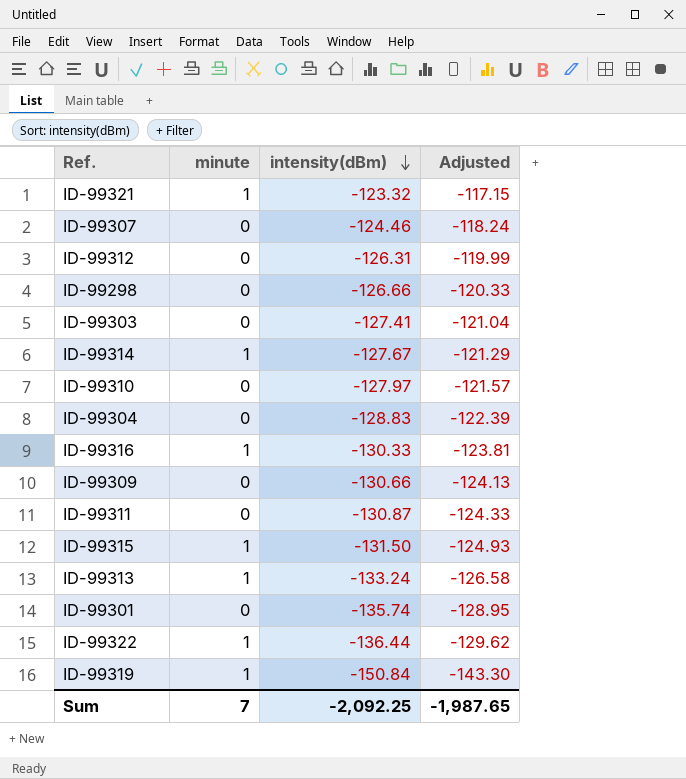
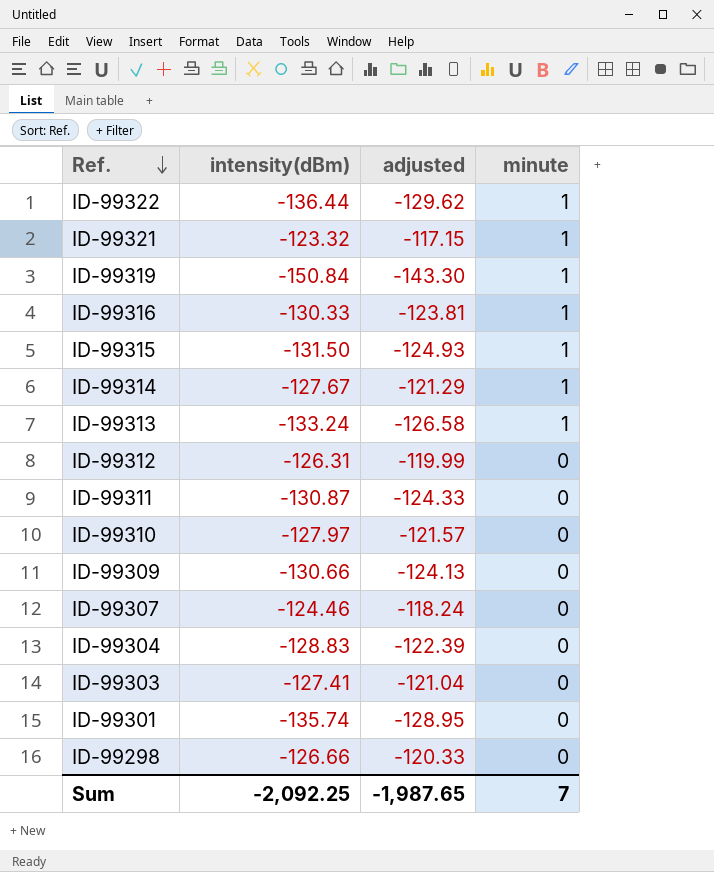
row order: intensity(dBm) descending -> Ref. descending
column name: Adjusted -> adjusted
column minute | position: 2 -> 4

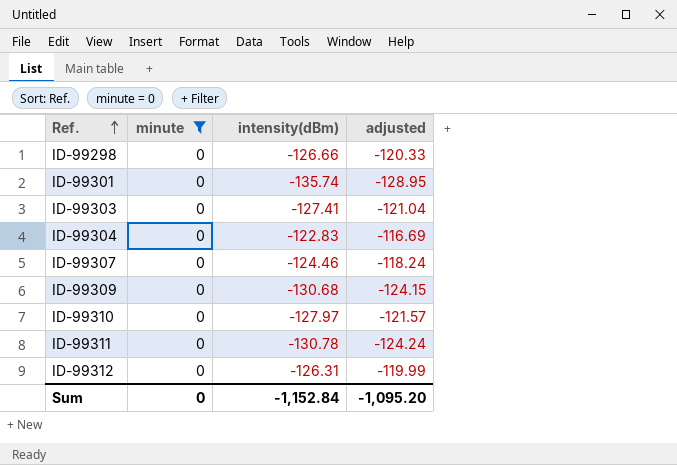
filter: none -> minute = 0
row order: Ref. descending -> Ref. ascending
column minute | position: 4 -> 2
ID-99304 | intensity(dBm): -128.83 -> -122.83
ID-99304 | adjusted: -122.39 -> -116.69
ID-99309 | intensity(dBm): -130.66 -> -130.68
ID-99309 | adjusted: -124.13 -> -124.15
ID-99311 | intensity(dBm): -130.87 -> -130.78
ID-99311 | adjusted: -124.33 -> -124.24
Sum | minute: 7 -> 0
Sum | intensity(dBm): -2,092.25 -> -1,152.84
Sum | adjusted: -1,987.65 -> -1,095.20

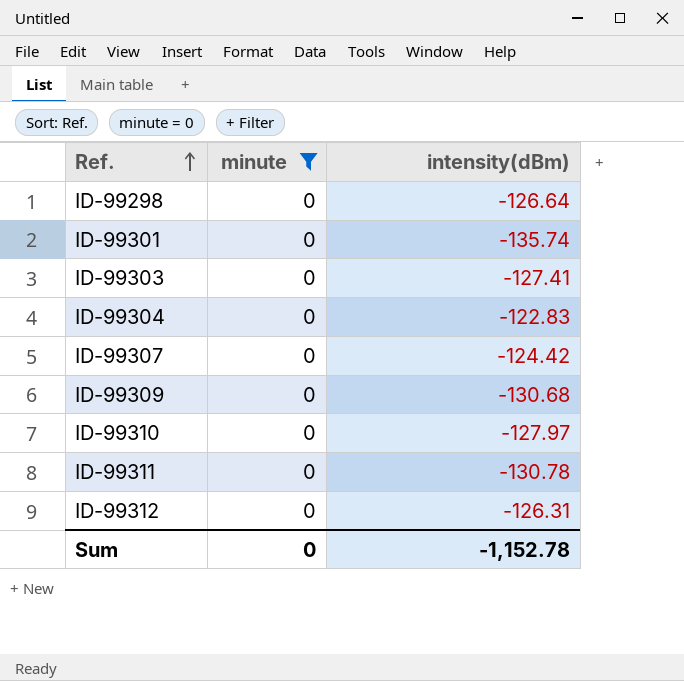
column adjusted | formula: [intensity(dBm)] * 0.95 -> none
ID-99298 | intensity(dBm): -126.66 -> -126.64
ID-99307 | intensity(dBm): -124.46 -> -124.42
Sum | intensity(dBm): -1,152.84 -> -1,152.78

